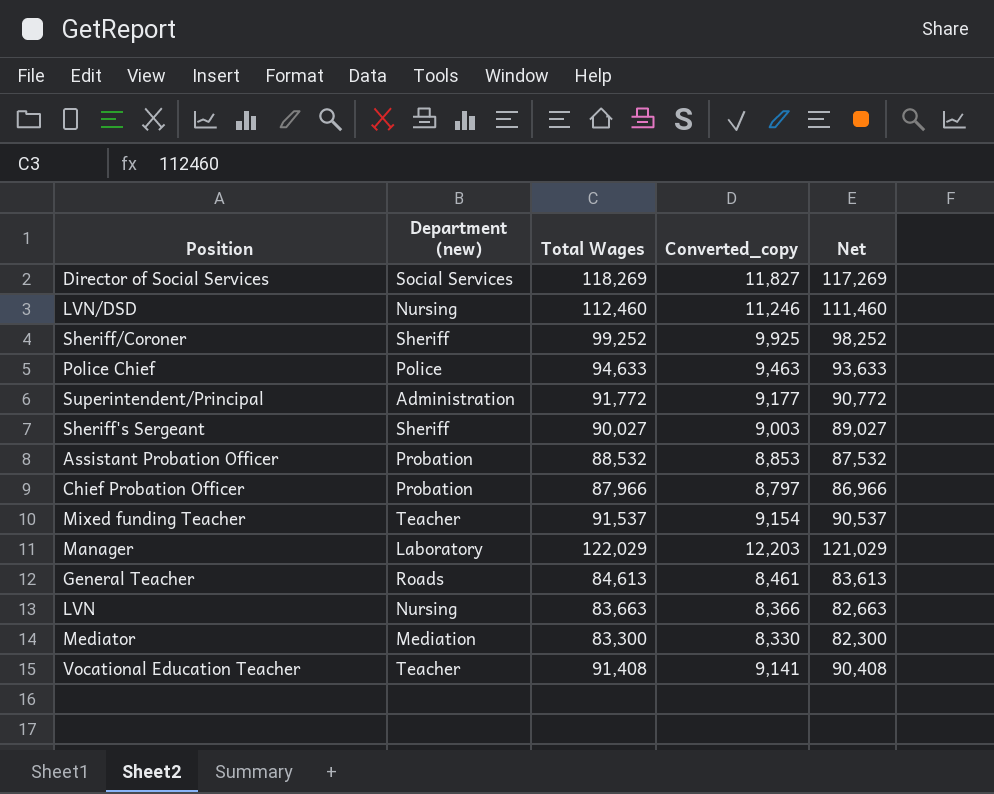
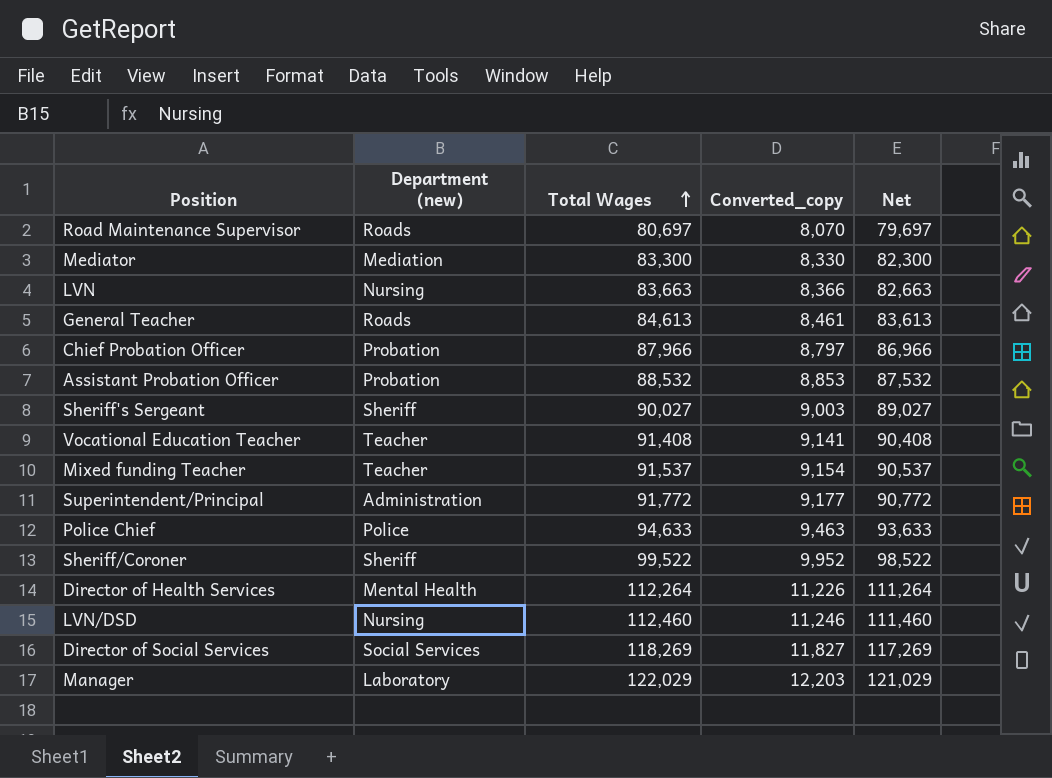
row order: none -> Total Wages ascending
row Road Maintenance Supervisor: none -> Roads | 80,697 | 8,070 | 79,697
Sheriff/Coroner | Total Wages: 99,252 -> 99,522
Sheriff/Coroner | Converted_copy: 9,925 -> 9,952
Sheriff/Coroner | Net: 98,252 -> 98,522
row Director of Health Services: none -> Mental Health | 112,264 | 11,226 | 111,264

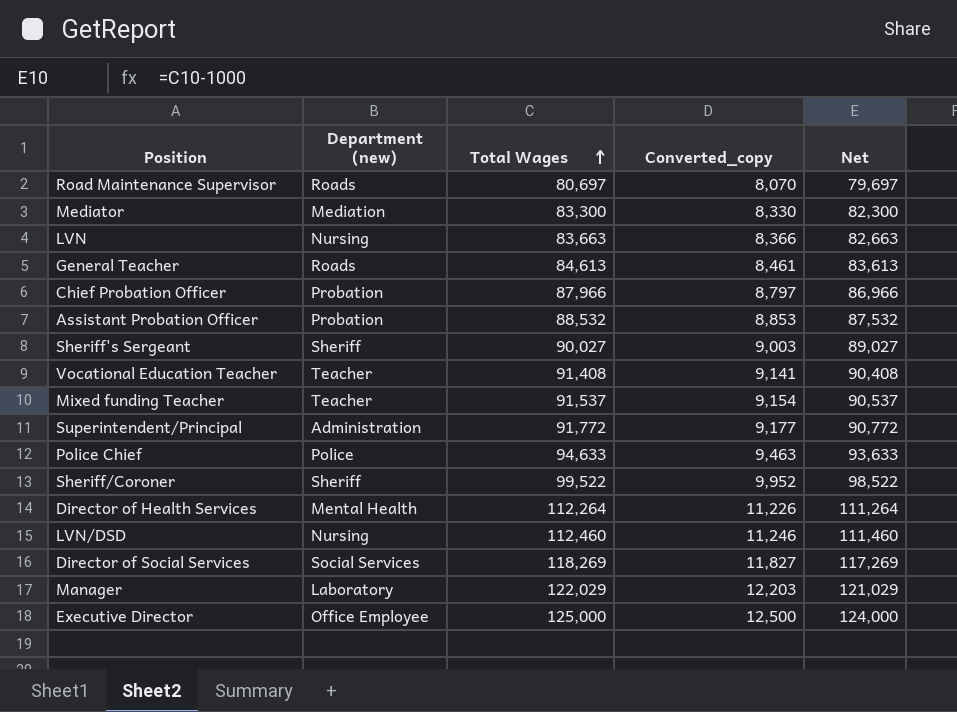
row Executive Director: none -> Office Employee | 125,000 | 12,500 | 124,000

